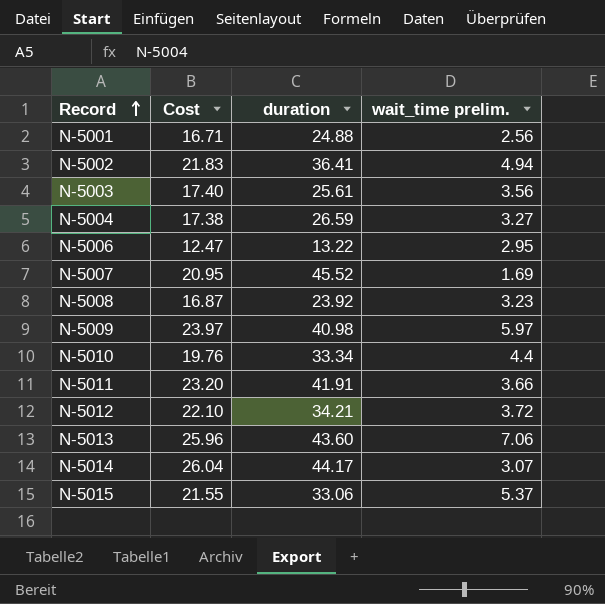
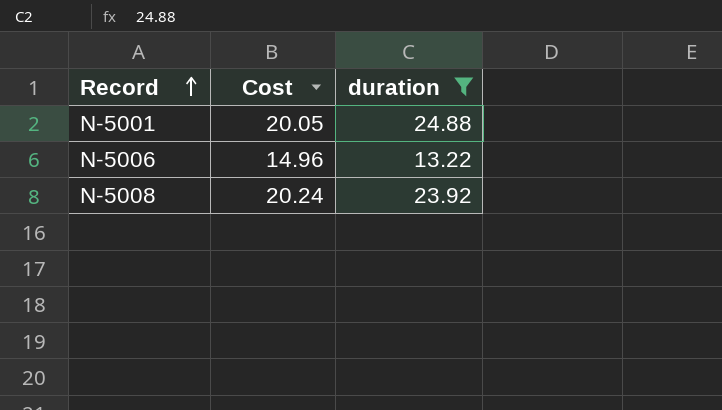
filter: none -> duration <= 24.88
column wait_time prelim. | position: 4 -> none
N-5001 | Cost: 16.71 -> 20.05
N-5006 | Cost: 12.47 -> 14.96
N-5008 | Cost: 16.87 -> 20.24

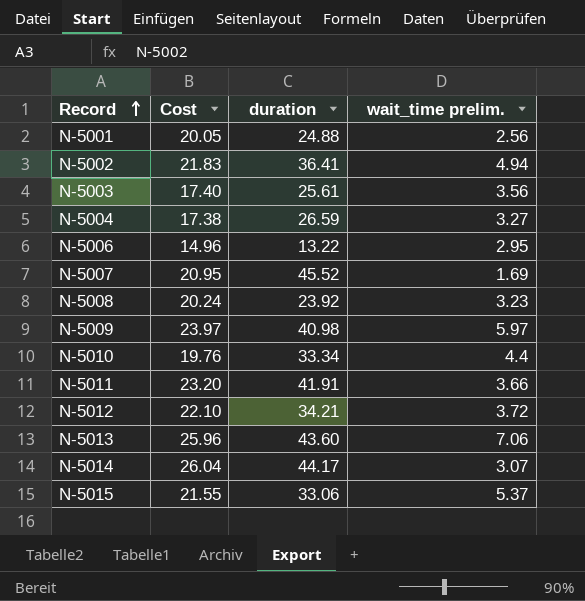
filter: duration <= 24.88 -> none
column wait_time prelim. | position: none -> 4

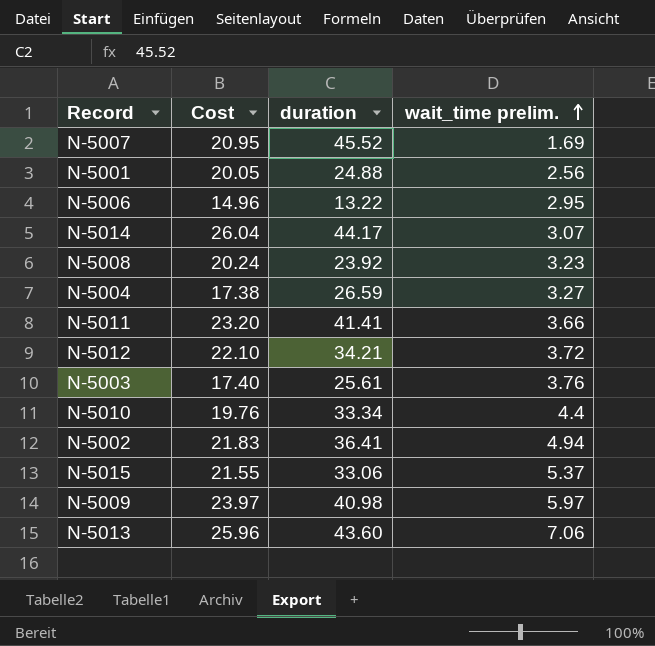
row order: Record ascending -> wait_time prelim. ascending
N-5011 | duration: 41.91 -> 41.41
N-5003 | wait_time prelim.: 3.56 -> 3.76

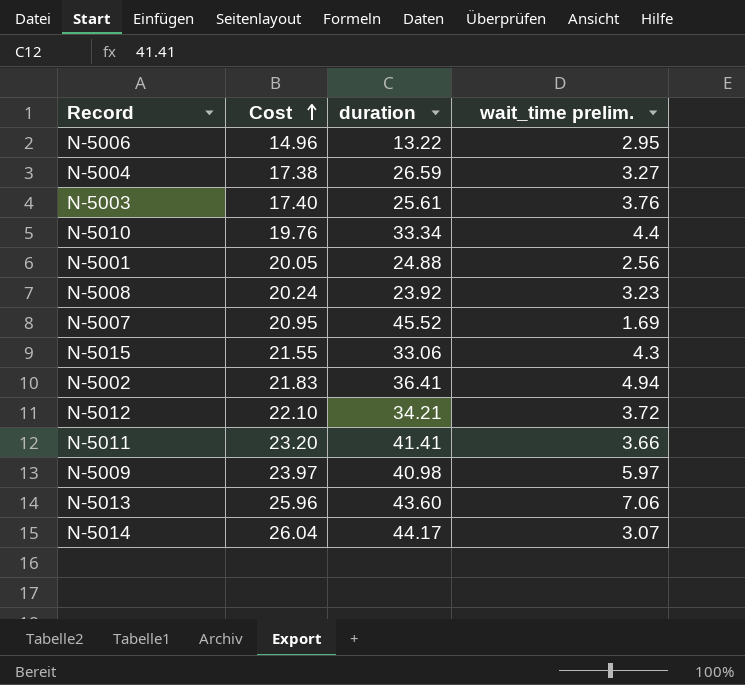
row order: wait_time prelim. ascending -> Cost ascending
N-5015 | wait_time prelim.: 5.37 -> 4.3

